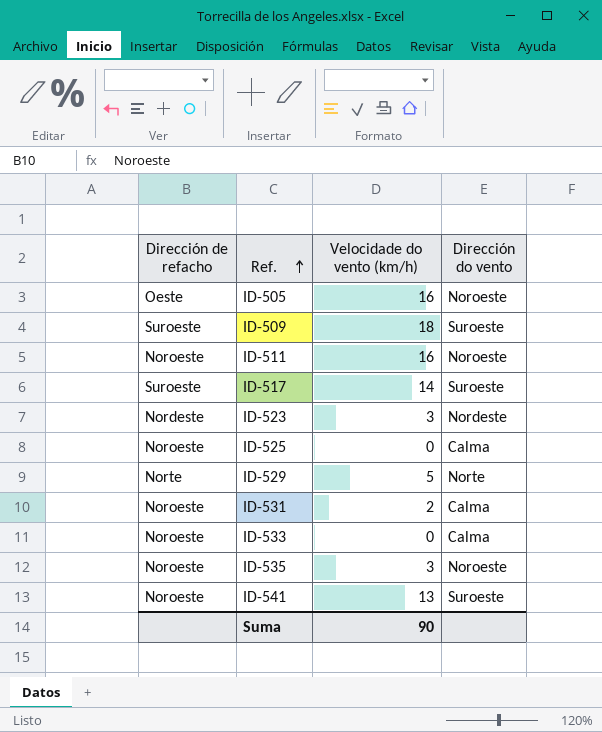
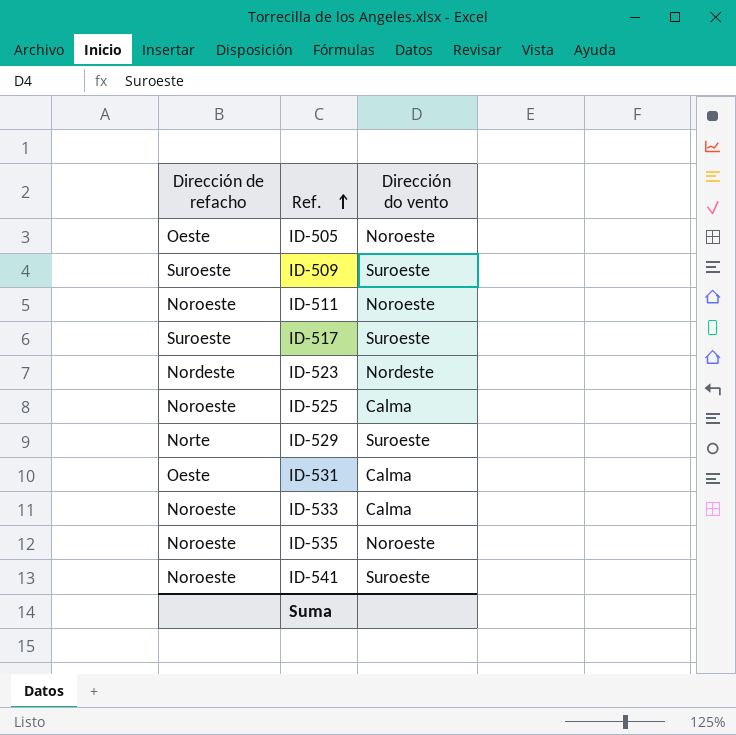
column Velocidade do vento (km/h) | position: 3 -> none
ID-529 | Dirección do vento: Norte -> Suroeste
ID-531 | Dirección de refacho: Noroeste -> Oeste

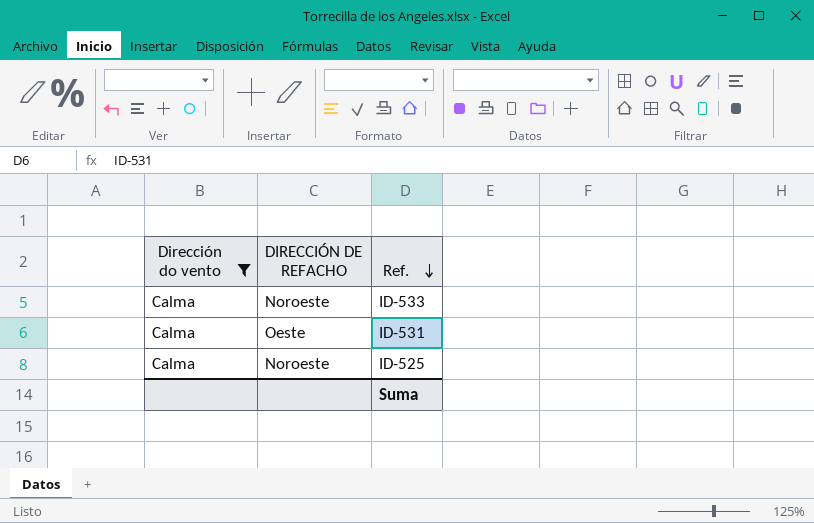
filter: none -> Dirección do vento = Calma
row order: Ref. ascending -> Ref. descending
column Dirección do vento | position: 3 -> 1
column name: Dirección de refacho -> DIRECCIÓN DE REFACHO

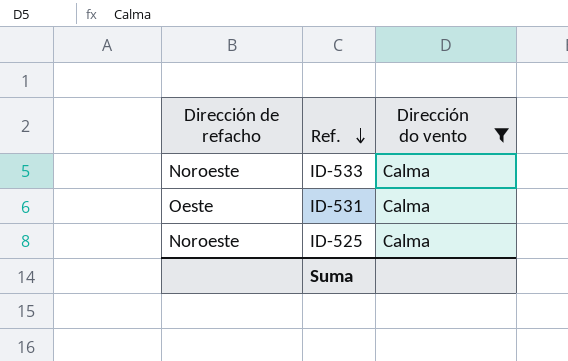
column name: DIRECCIÓN DE REFACHO -> Dirección de refacho
column Dirección do vento | position: 1 -> 3

